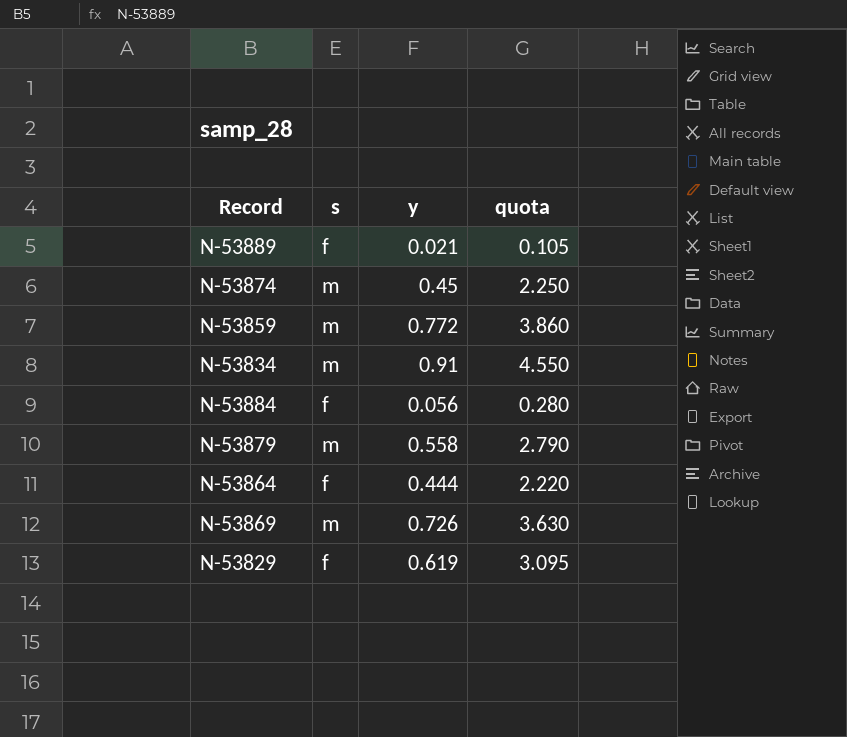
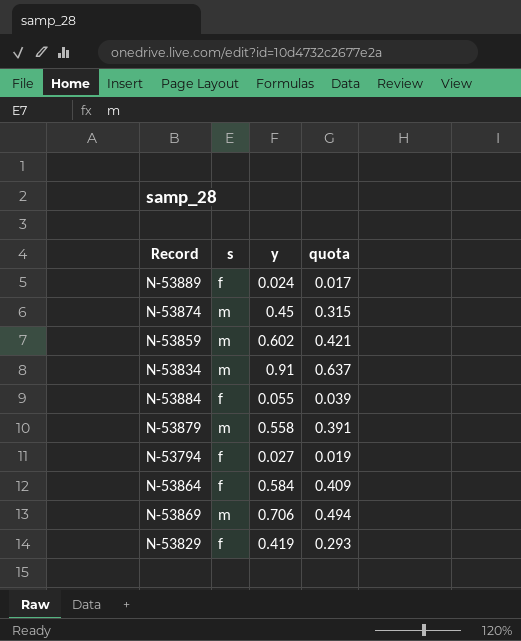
column quota | formula: [y] * 5 -> [y] * 0.7
N-53889 | y: 0.021 -> 0.024
N-53859 | y: 0.772 -> 0.602
N-53884 | y: 0.056 -> 0.055
row N-53794: none -> f | 0.027 | 0.019
N-53864 | y: 0.444 -> 0.584
N-53869 | y: 0.726 -> 0.706
N-53829 | y: 0.619 -> 0.419

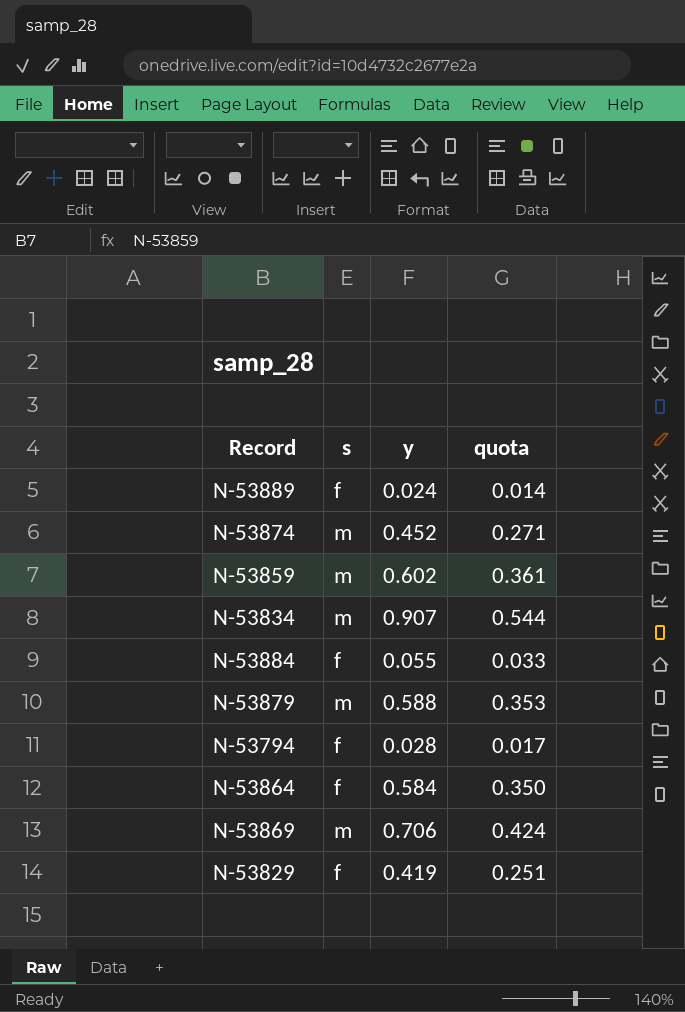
column quota | formula: [y] * 0.7 -> [y] * 0.6
N-53874 | y: 0.45 -> 0.452
N-53834 | y: 0.91 -> 0.907
N-53879 | y: 0.558 -> 0.588
N-53794 | y: 0.027 -> 0.028

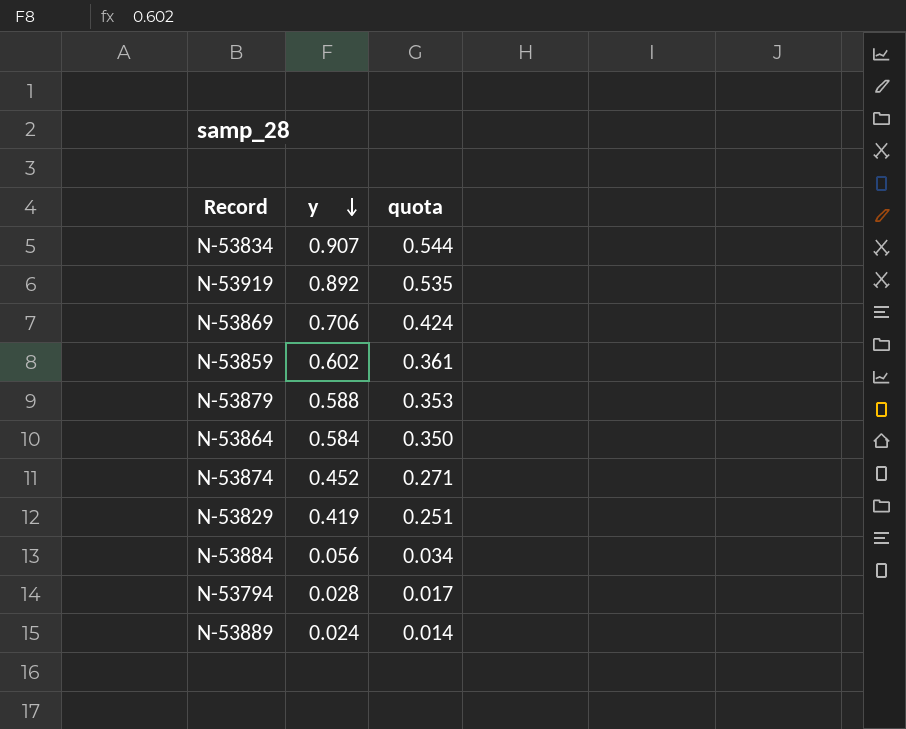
row order: none -> y descending
column s | position: 2 -> none
row N-53919: none -> 0.892 | 0.535
N-53884 | y: 0.055 -> 0.056
N-53884 | quota: 0.033 -> 0.034

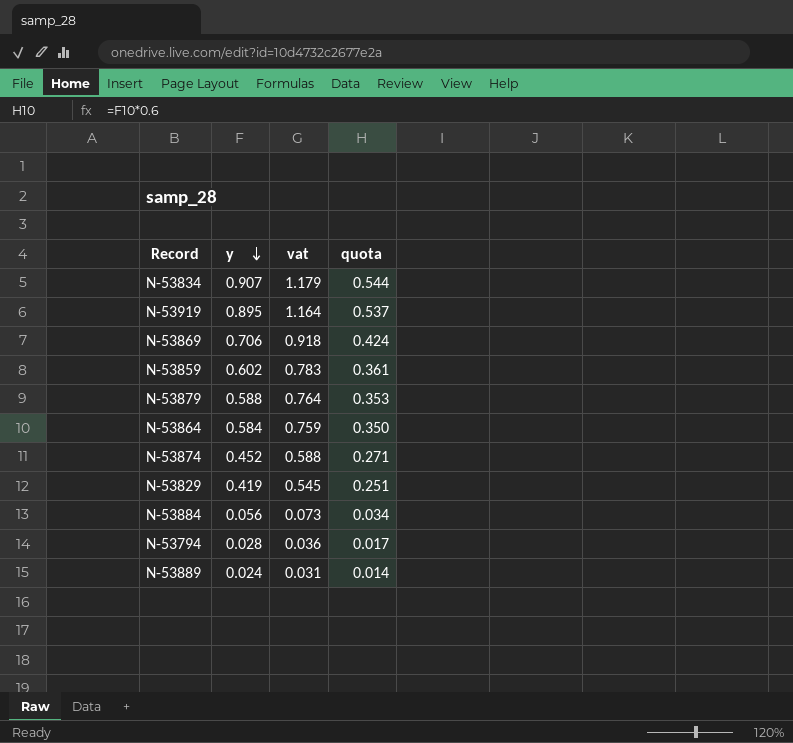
column vat | formula: none -> [y] * 1.3
N-53919 | y: 0.892 -> 0.895
N-53919 | quota: 0.535 -> 0.537

